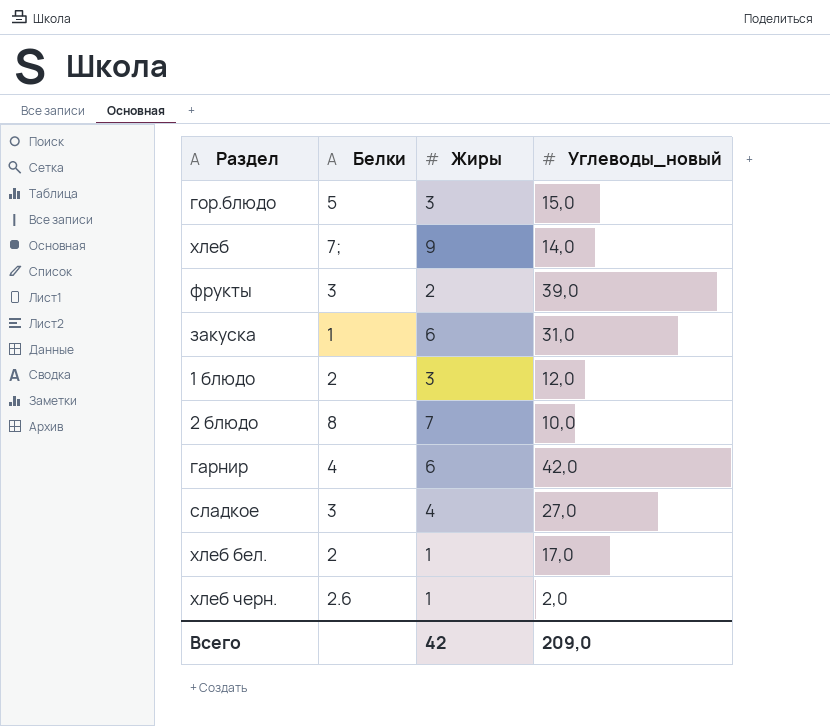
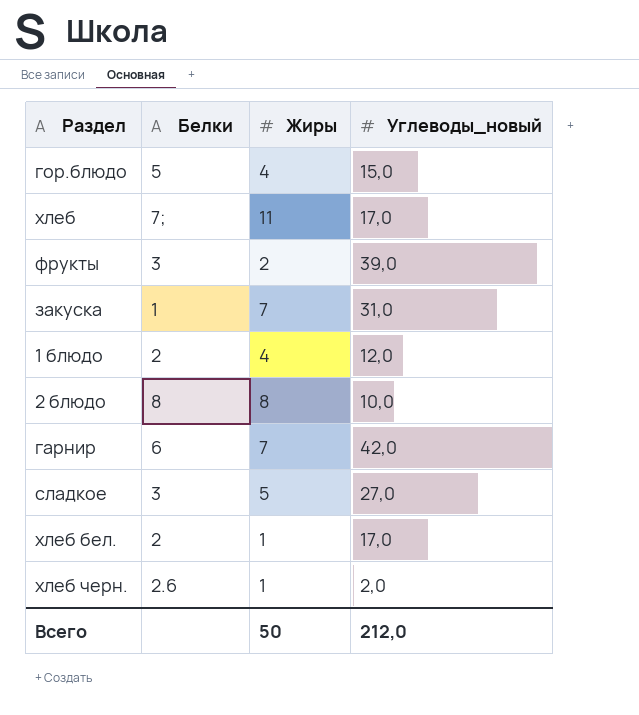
гор.блюдо | Жиры: 3 -> 4
хлеб | Жиры: 9 -> 11
хлеб | Углеводы_новый: 14,0 -> 17,0
закуска | Жиры: 6 -> 7
1 блюдо | Жиры: 3 -> 4
2 блюдо | Жиры: 7 -> 8
гарнир | Белки: 4 -> 6
гарнир | Жиры: 6 -> 7
сладкое | Жиры: 4 -> 5
Всего | Жиры: 42 -> 50
Всего | Углеводы_новый: 209,0 -> 212,0

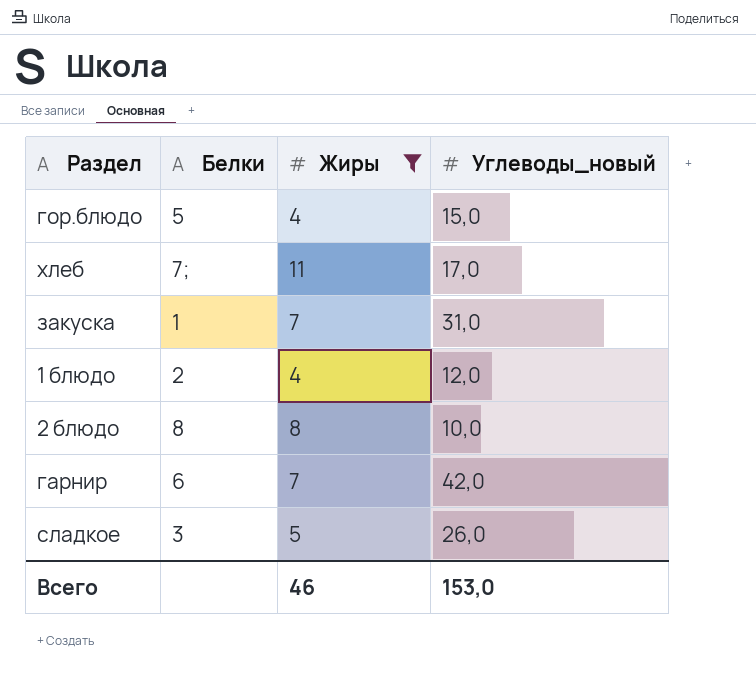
filter: none -> Жиры >= 4
сладкое | Углеводы_новый: 27,0 -> 26,0
Всего | Жиры: 50 -> 46
Всего | Углеводы_новый: 212,0 -> 153,0

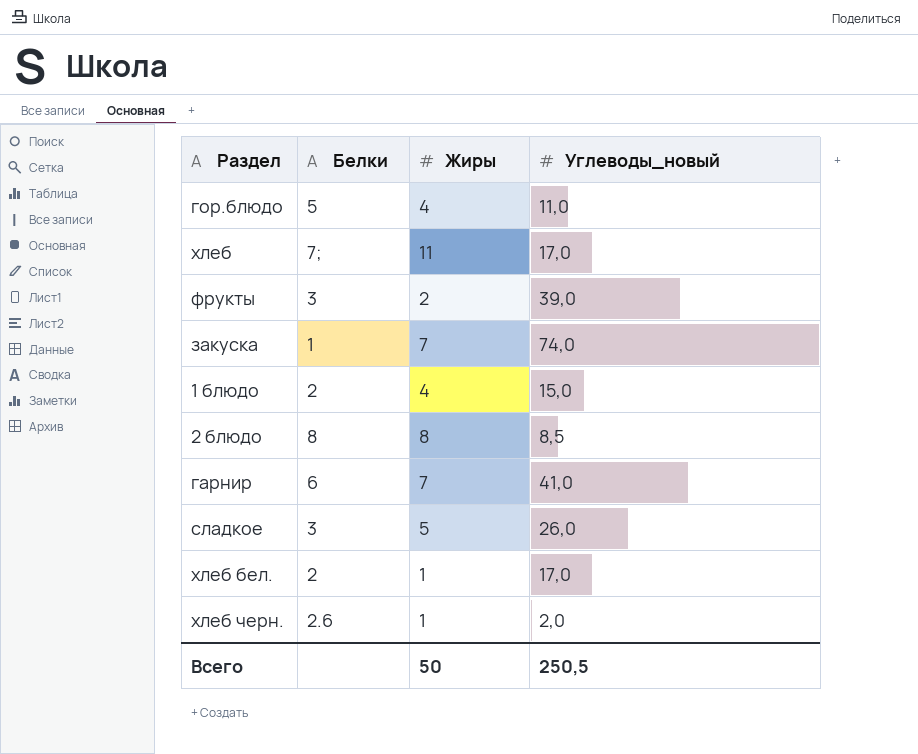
filter: Жиры >= 4 -> none
гор.блюдо | Углеводы_новый: 15,0 -> 11,0
закуска | Углеводы_новый: 31,0 -> 74,0
1 блюдо | Углеводы_новый: 12,0 -> 15,0
2 блюдо | Углеводы_новый: 10,0 -> 8,5
гарнир | Углеводы_новый: 42,0 -> 41,0
Всего | Жиры: 46 -> 50
Всего | Углеводы_новый: 153,0 -> 250,5

